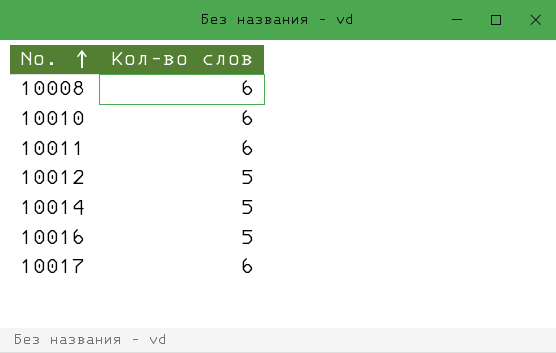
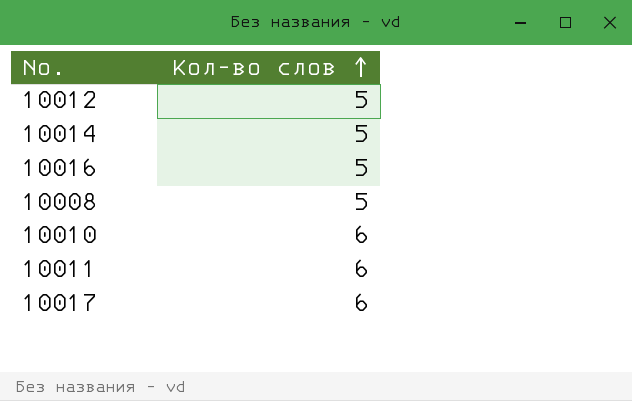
row order: No. ascending -> Кол-во слов ascending
10008 | Кол-во слов: 6 -> 5

